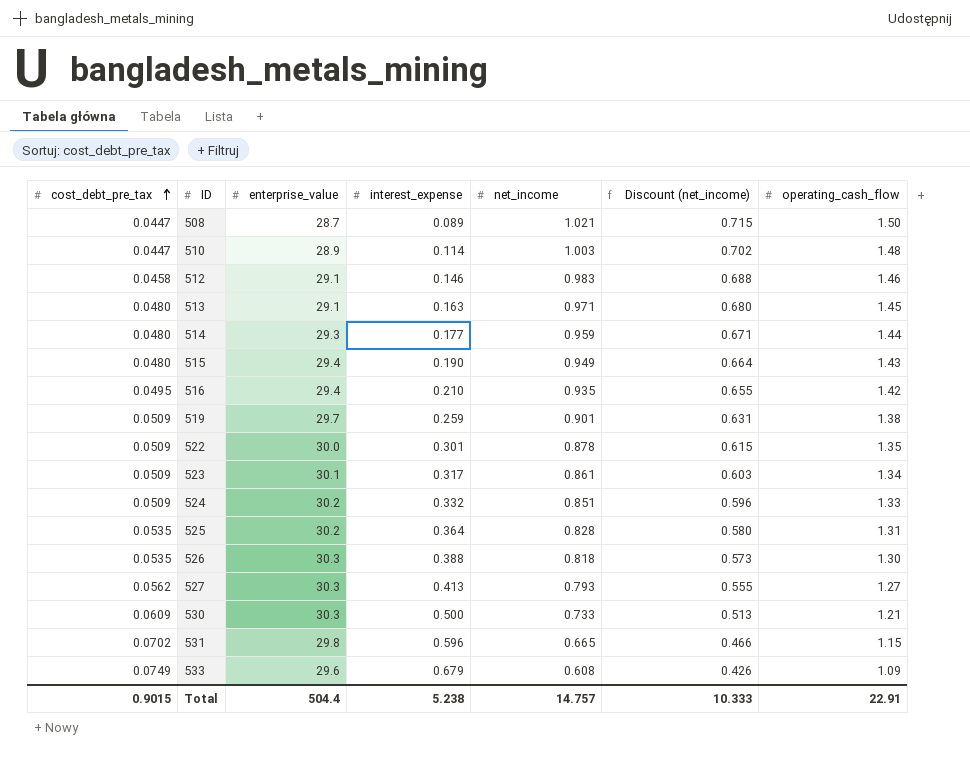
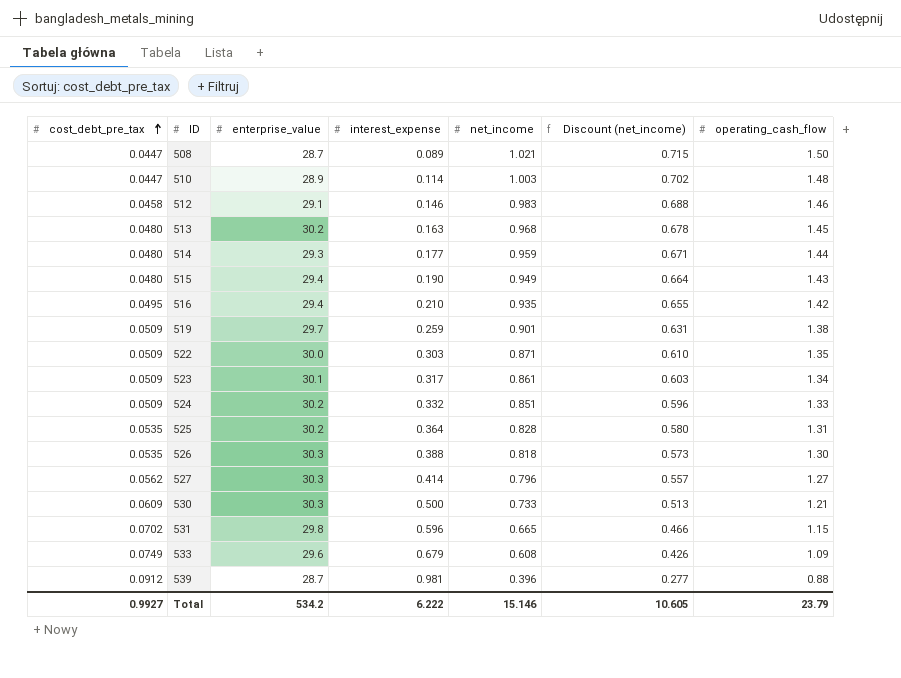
513 | enterprise_value: 29.1 -> 30.2
513 | net_income: 0.971 -> 0.968
513 | Discount (net_income): 0.680 -> 0.678
522 | interest_expense: 0.301 -> 0.303
522 | net_income: 0.878 -> 0.871
522 | Discount (net_income): 0.615 -> 0.610
527 | interest_expense: 0.413 -> 0.414
527 | net_income: 0.793 -> 0.796
527 | Discount (net_income): 0.555 -> 0.557
row 539: none -> 0.0912 | 28.7 | 0.981 | 0.396 | 0.277 | 0.88
Total | cost_debt_pre_tax: 0.9015 -> 0.9927
Total | enterprise_value: 504.4 -> 534.2
Total | interest_expense: 5.238 -> 6.222
Total | net_income: 14.757 -> 15.146
Total | Discount (net_income): 10.333 -> 10.605
Total | operating_cash_flow: 22.91 -> 23.79

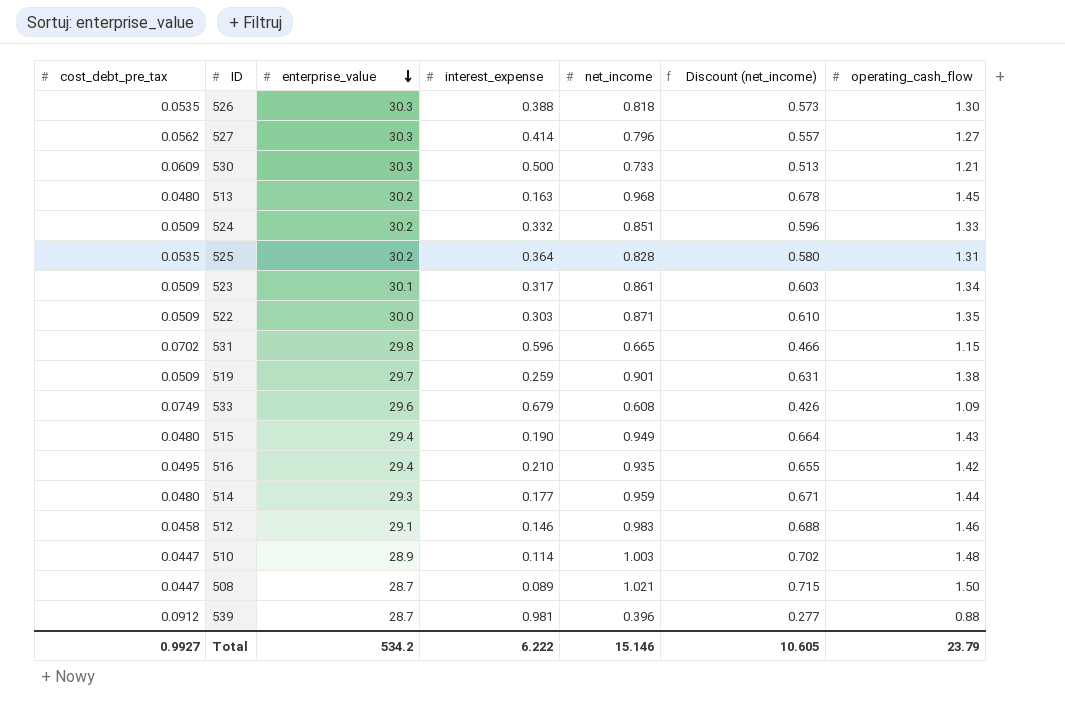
row order: cost_debt_pre_tax ascending -> enterprise_value descending

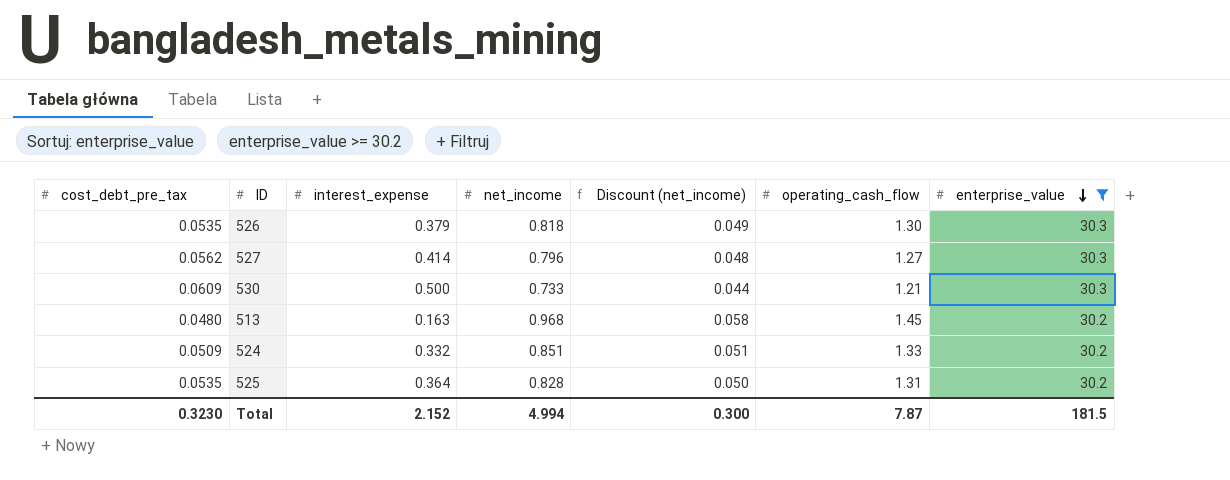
filter: none -> enterprise_value >= 30.2
column Discount (net_income) | formula: [net_income] * 0.7 -> [net_income] * 0.06
column enterprise_value | position: 3 -> 7
526 | interest_expense: 0.388 -> 0.379
Total | cost_debt_pre_tax: 0.9927 -> 0.3230
Total | interest_expense: 6.222 -> 2.152
Total | net_income: 15.146 -> 4.994
Total | Discount (net_income): 10.605 -> 0.300
Total | operating_cash_flow: 23.79 -> 7.87
Total | enterprise_value: 534.2 -> 181.5

